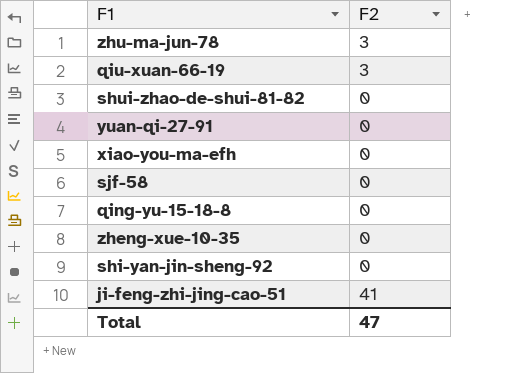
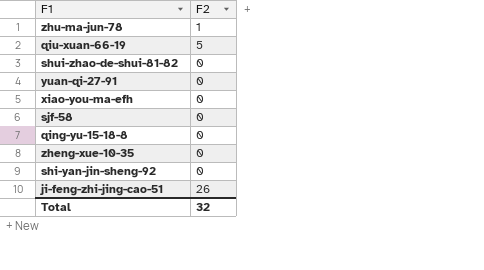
zhu-ma-jun-78 | F2: 3 -> 1
qiu-xuan-66-19 | F2: 3 -> 5
ji-feng-zhi-jing-cao-51 | F2: 41 -> 26
Total | F2: 47 -> 32

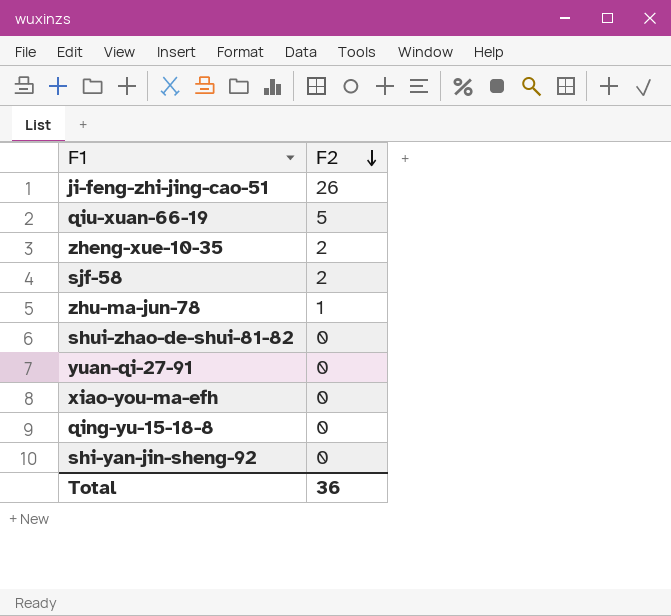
row order: none -> F2 descending
zheng-xue-10-35 | F2: 0 -> 2
sjf-58 | F2: 0 -> 2
Total | F2: 32 -> 36

